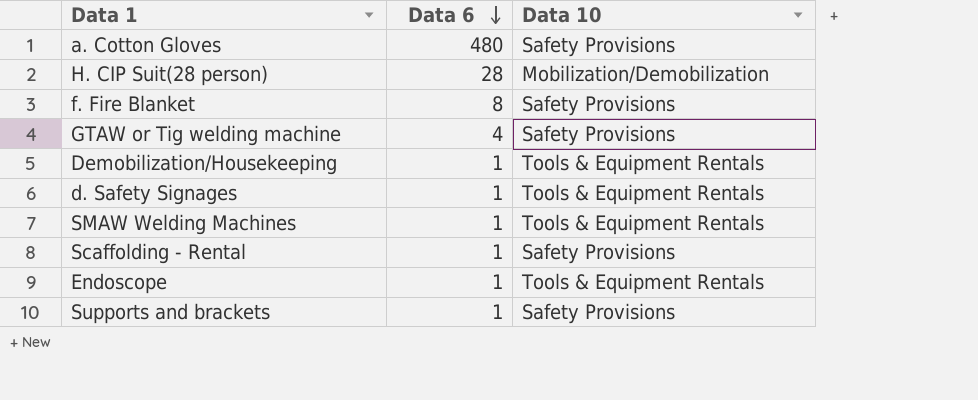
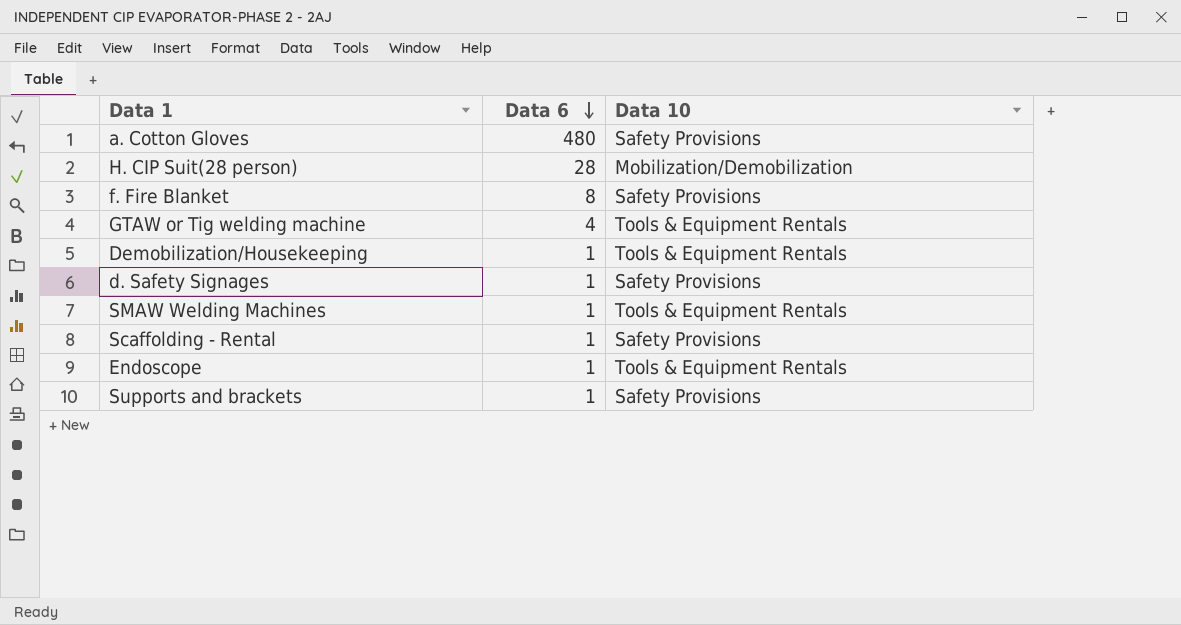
GTAW or Tig welding machine | Data 10: Safety Provisions -> Tools & Equipment Rentals
d. Safety Signages | Data 10: Tools & Equipment Rentals -> Safety Provisions

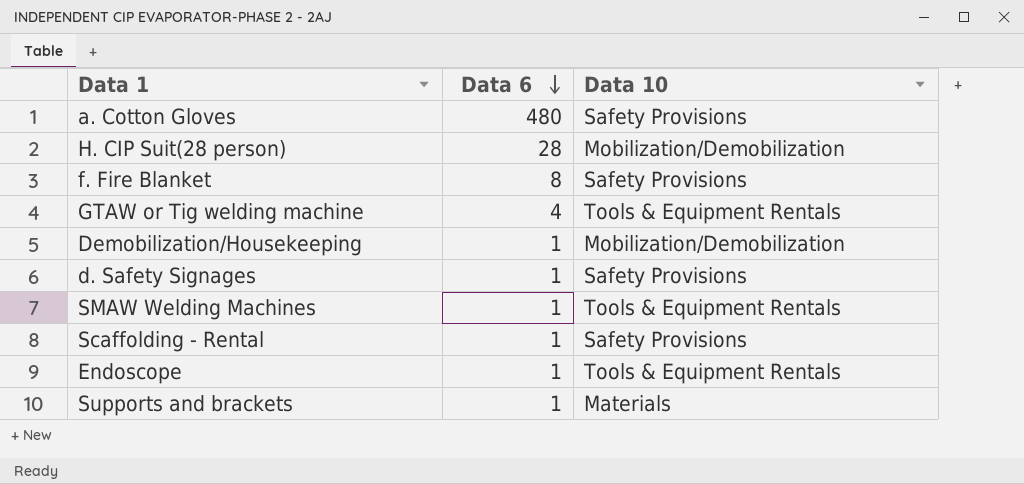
Demobilization/Housekeeping | Data 10: Tools & Equipment Rentals -> Mobilization/Demobilization
Supports and brackets | Data 10: Safety Provisions -> Materials

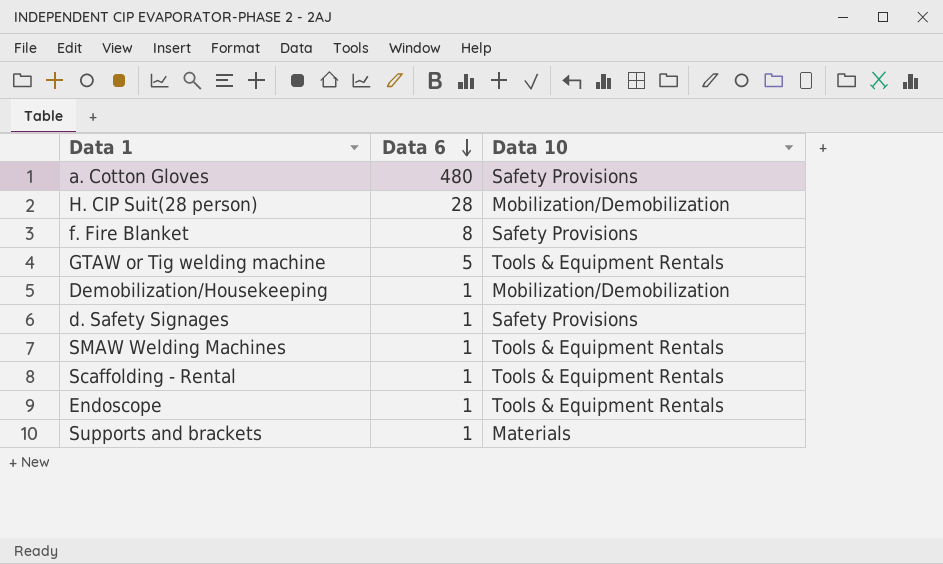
GTAW or Tig welding machine | Data 6: 4 -> 5
Scaffolding - Rental | Data 10: Safety Provisions -> Tools & Equipment Rentals

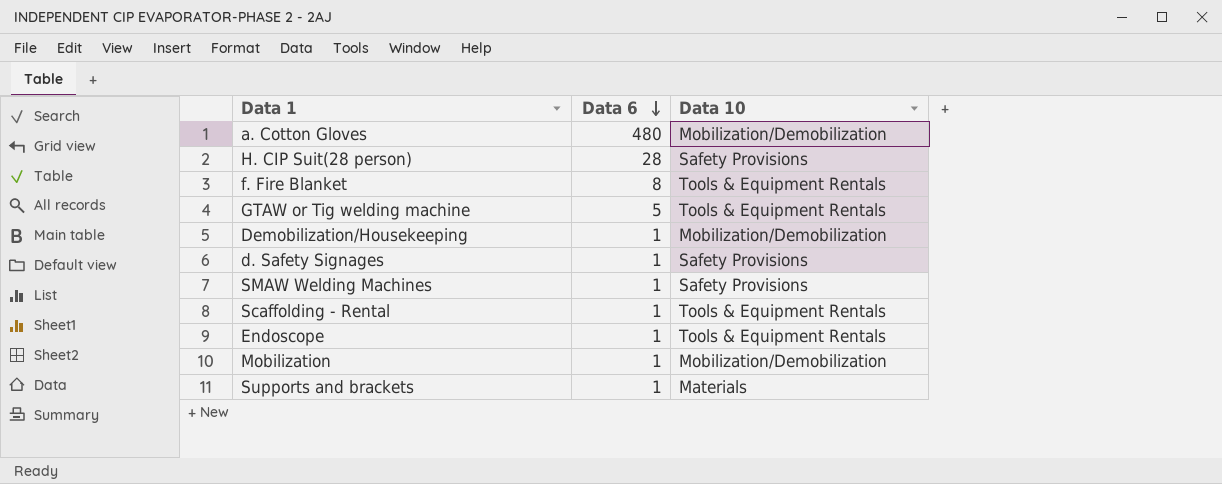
a. Cotton Gloves | Data 10: Safety Provisions -> Mobilization/Demobilization
H. CIP Suit(28 person) | Data 10: Mobilization/Demobilization -> Safety Provisions
f. Fire Blanket | Data 10: Safety Provisions -> Tools & Equipment Rentals
SMAW Welding Machines | Data 10: Tools & Equipment Rentals -> Safety Provisions
row Mobilization: none -> 1 | Mobilization/Demobilization

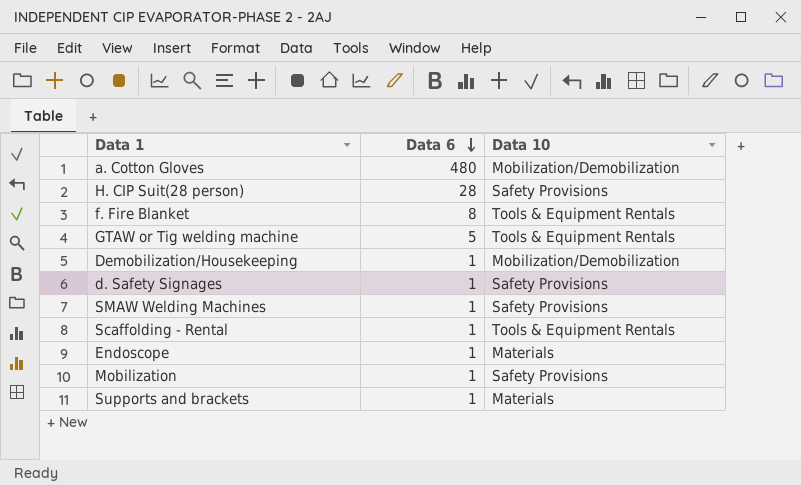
Endoscope | Data 10: Tools & Equipment Rentals -> Materials
Mobilization | Data 10: Mobilization/Demobilization -> Safety Provisions

